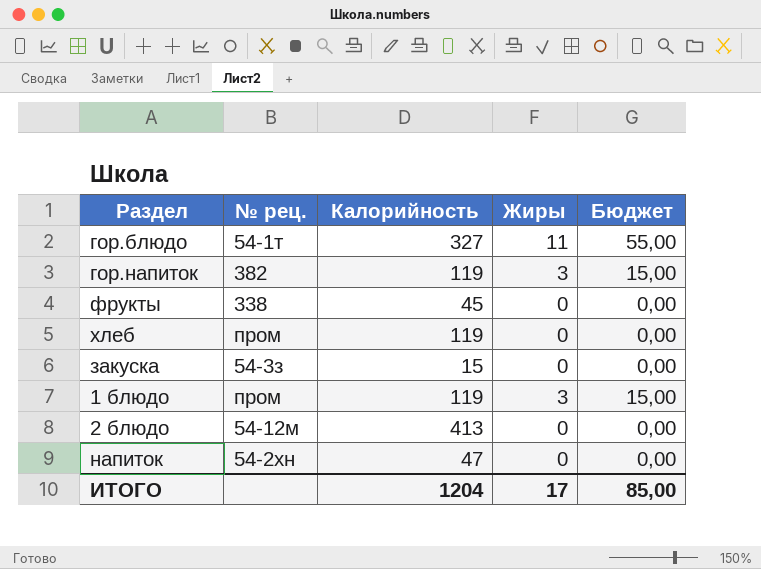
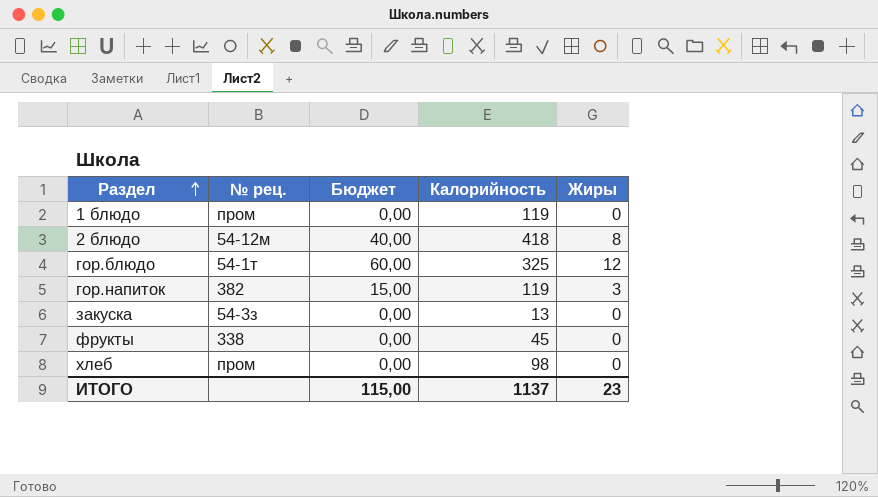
row order: none -> Раздел ascending
column Бюджет | position: 5 -> 3
row напиток: 54-2хн | 47 | 0 | 0,00 -> none
1 блюдо | Бюджет: 15,00 -> 0,00
1 блюдо | Жиры: 3 -> 0
2 блюдо | Бюджет: 0,00 -> 40,00
2 блюдо | Калорийность: 413 -> 418
2 блюдо | Жиры: 0 -> 8
гор.блюдо | Бюджет: 55,00 -> 60,00
гор.блюдо | Калорийность: 327 -> 325
гор.блюдо | Жиры: 11 -> 12
закуска | Калорийность: 15 -> 13
хлеб | Калорийность: 119 -> 98
ИТОГО | Бюджет: 85,00 -> 115,00
ИТОГО | Калорийность: 1204 -> 1137
ИТОГО | Жиры: 17 -> 23

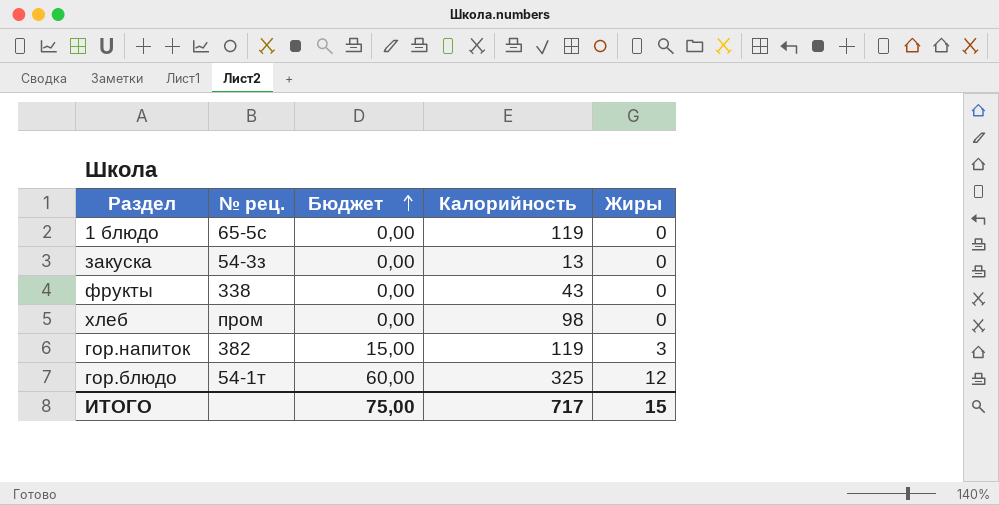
row order: Раздел ascending -> Бюджет ascending
row 2 блюдо: 54-12м | 40,00 | 418 | 8 -> none
1 блюдо | № рец.: пром -> 65-5с
фрукты | Калорийность: 45 -> 43
ИТОГО | Бюджет: 115,00 -> 75,00
ИТОГО | Калорийность: 1137 -> 717
ИТОГО | Жиры: 23 -> 15

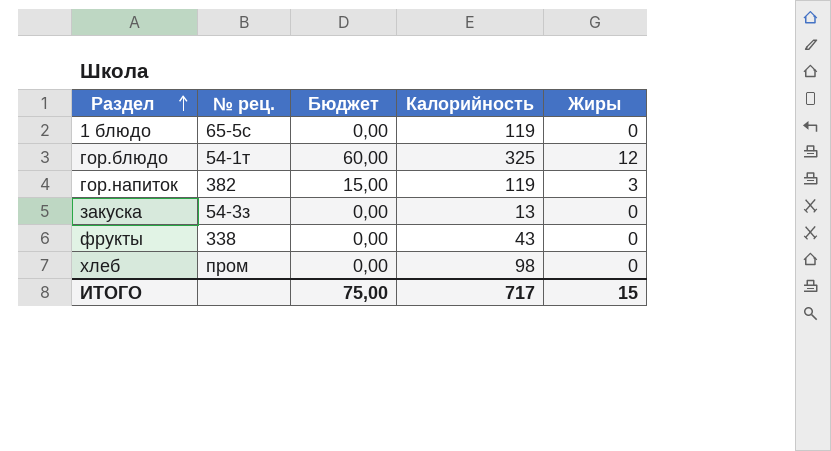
row order: Бюджет ascending -> Раздел ascending

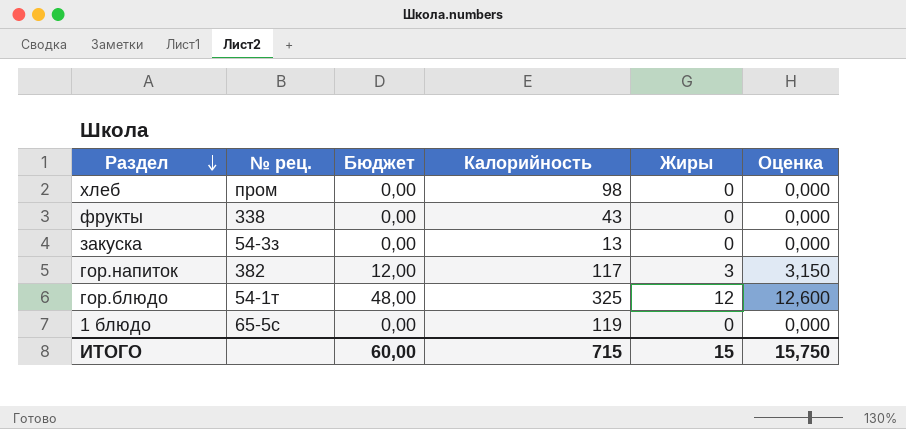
row order: Раздел ascending -> Раздел descending
column Бюджет | formula: [Жиры] * 5 -> [Жиры] * 4
column Оценка | formula: none -> [Жиры] * 1,05
гор.напиток | Калорийность: 119 -> 117
ИТОГО | Бюджет: 75,00 -> 60,00
ИТОГО | Калорийность: 717 -> 715

